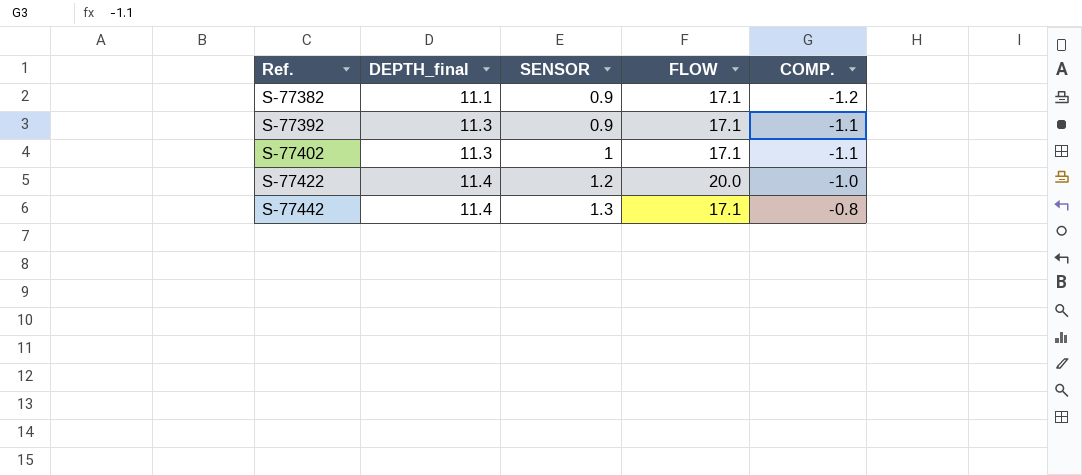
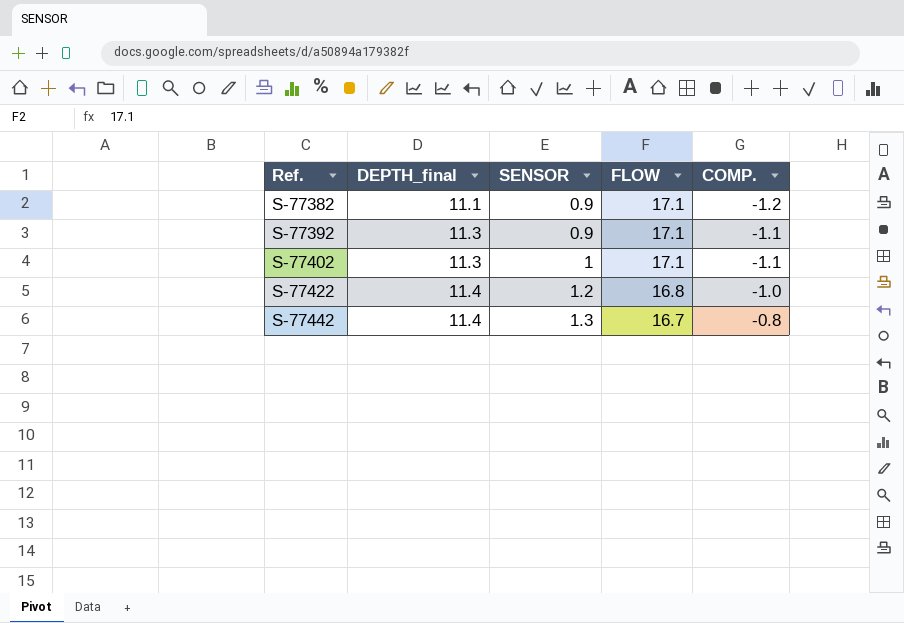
S-77422 | FLOW: 20.0 -> 16.8
S-77442 | FLOW: 17.1 -> 16.7

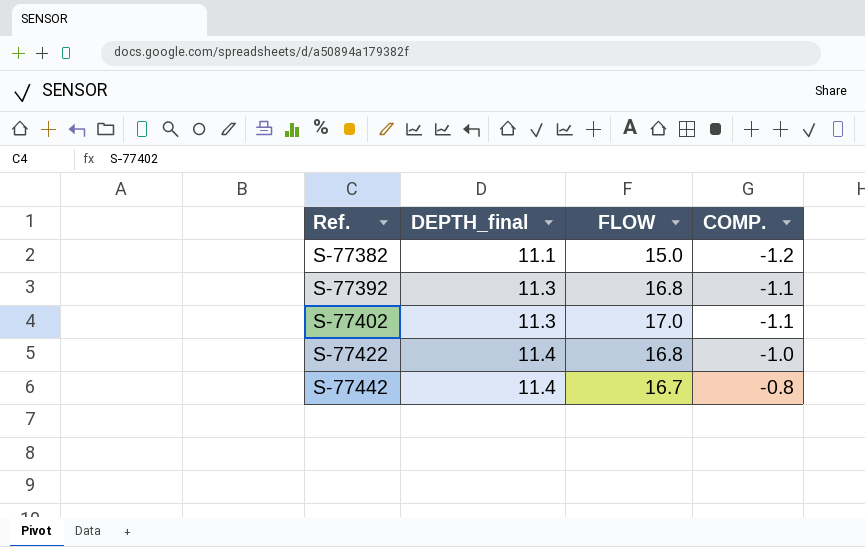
column SENSOR | position: 3 -> none
S-77382 | FLOW: 17.1 -> 15.0
S-77392 | FLOW: 17.1 -> 16.8
S-77402 | FLOW: 17.1 -> 17.0

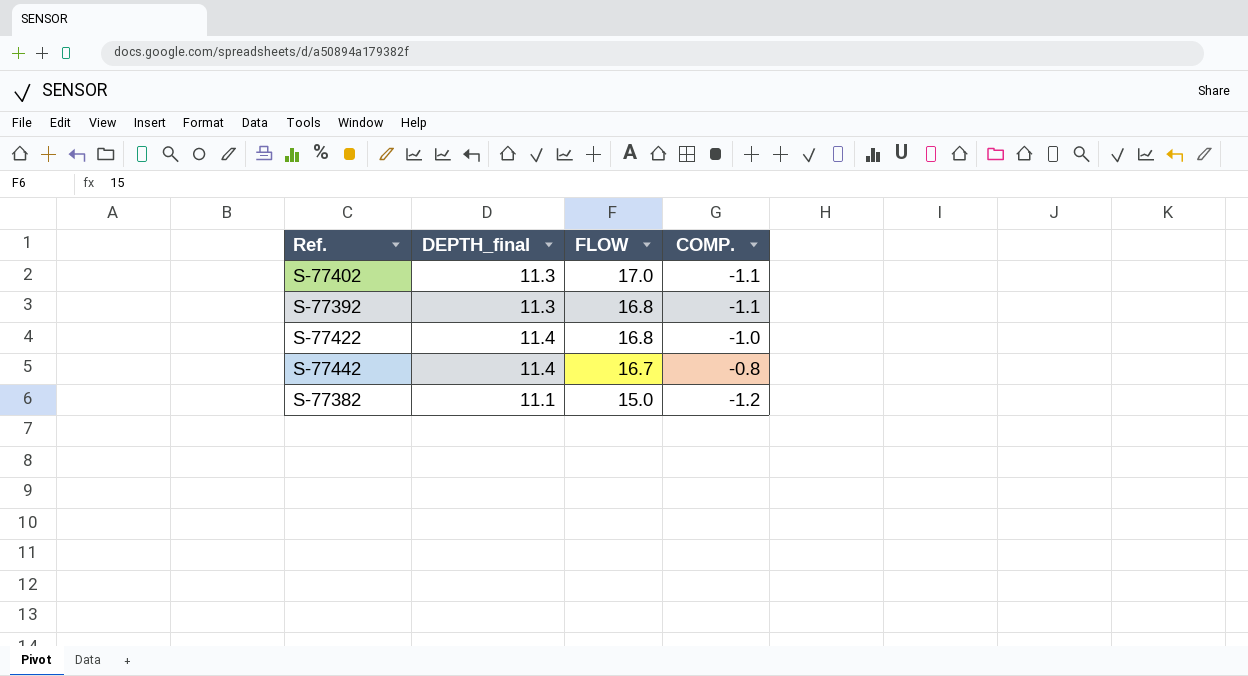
row order: Ref. ascending -> FLOW descending

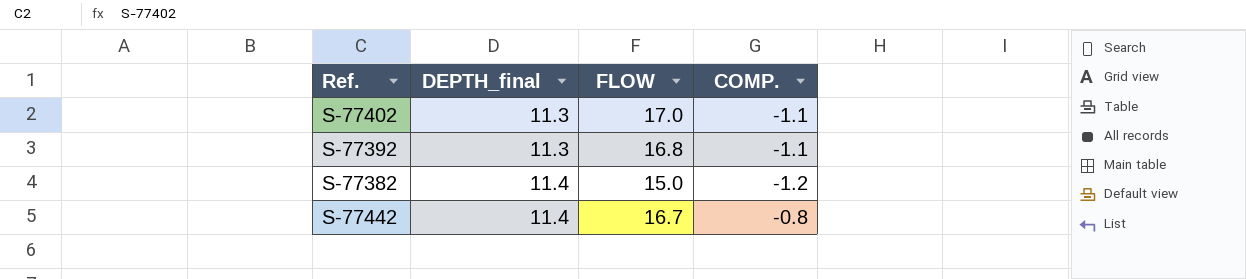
row order: FLOW descending -> DEPTH_final ascending
row S-77422: 11.4 | 16.8 | -1.0 -> none
S-77382 | DEPTH_final: 11.1 -> 11.4

